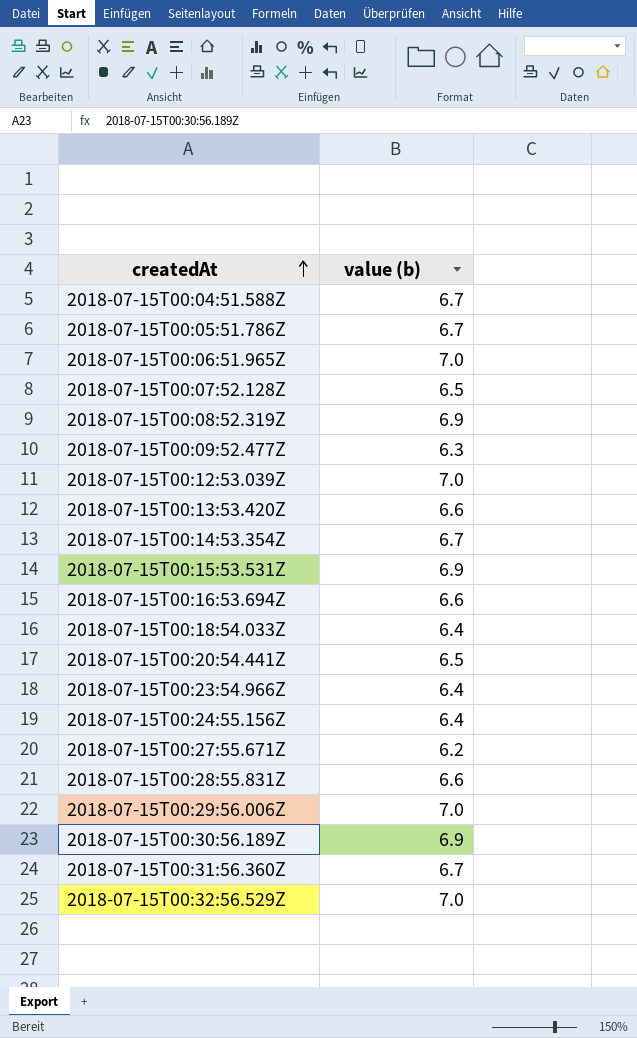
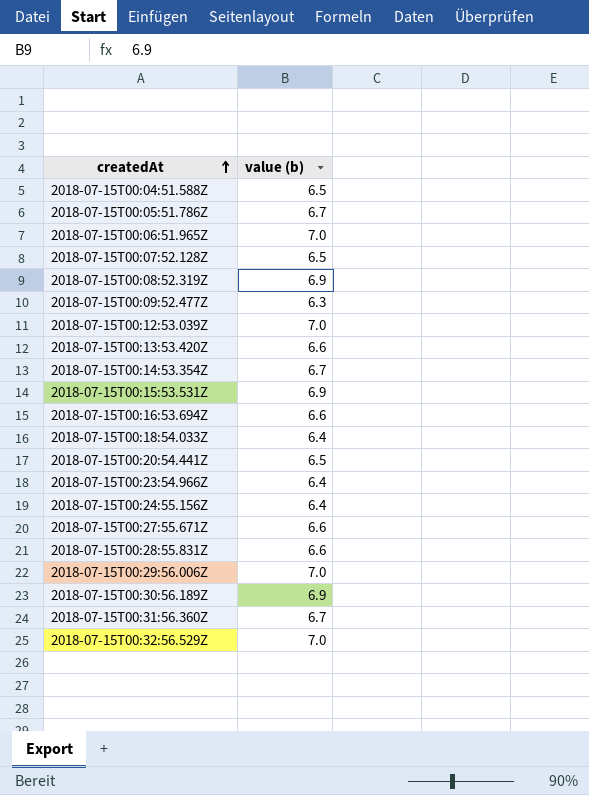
2018-07-15T00:04:51.588Z | value (b): 6.7 -> 6.5
2018-07-15T00:27:55.671Z | value (b): 6.2 -> 6.6

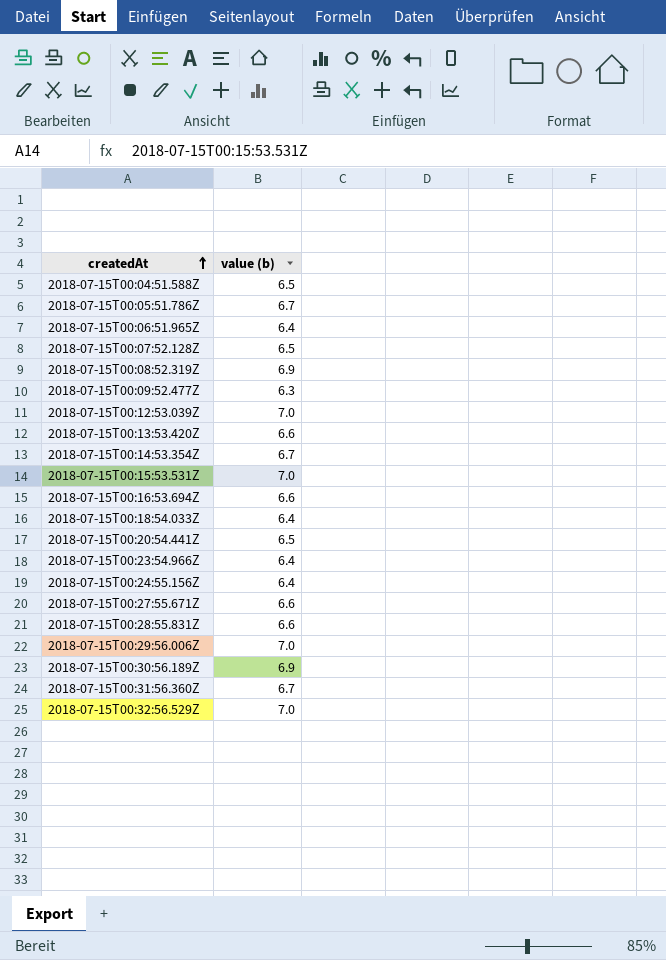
2018-07-15T00:06:51.965Z | value (b): 7.0 -> 6.4
2018-07-15T00:15:53.531Z | value (b): 6.9 -> 7.0

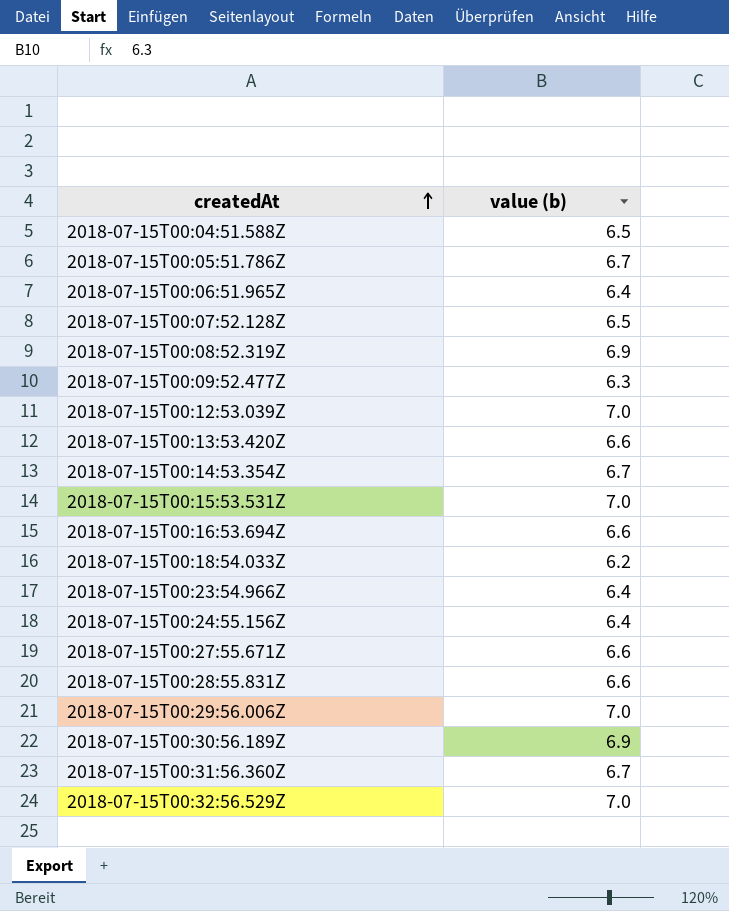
row 2018-07-15T00:20:54.441Z: 6.5 -> none
2018-07-15T00:18:54.033Z | value (b): 6.4 -> 6.2

